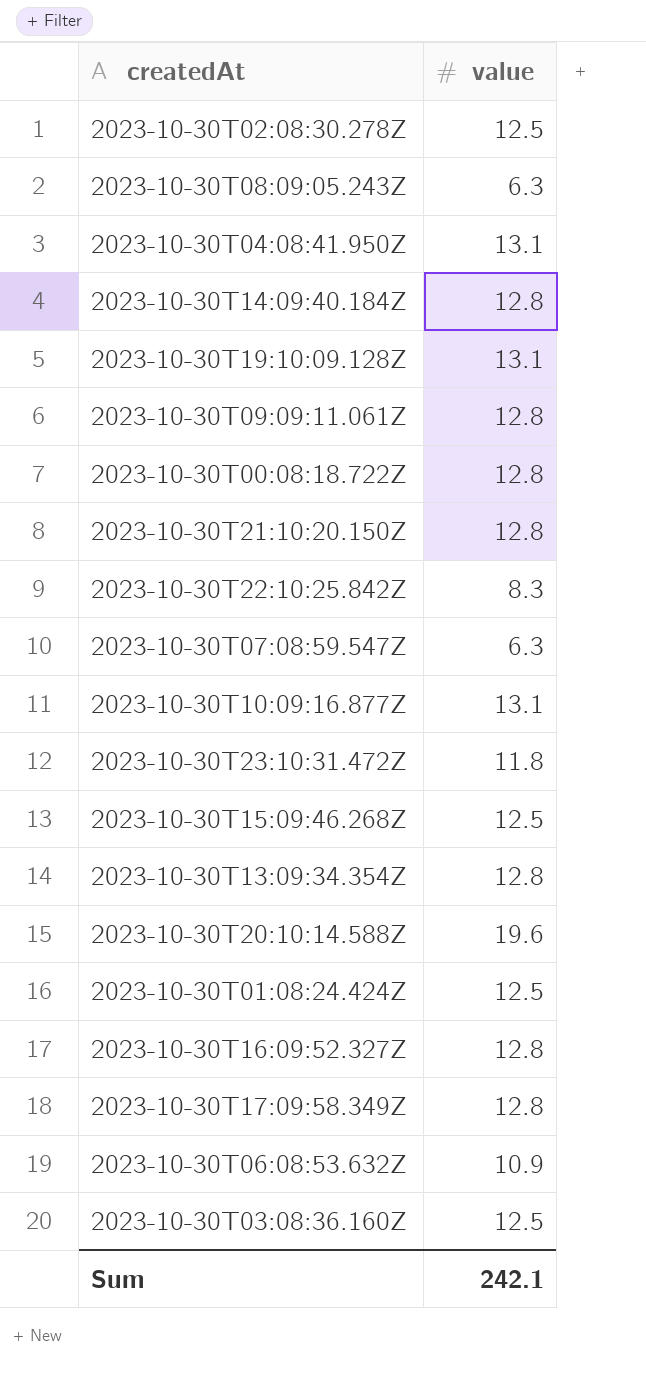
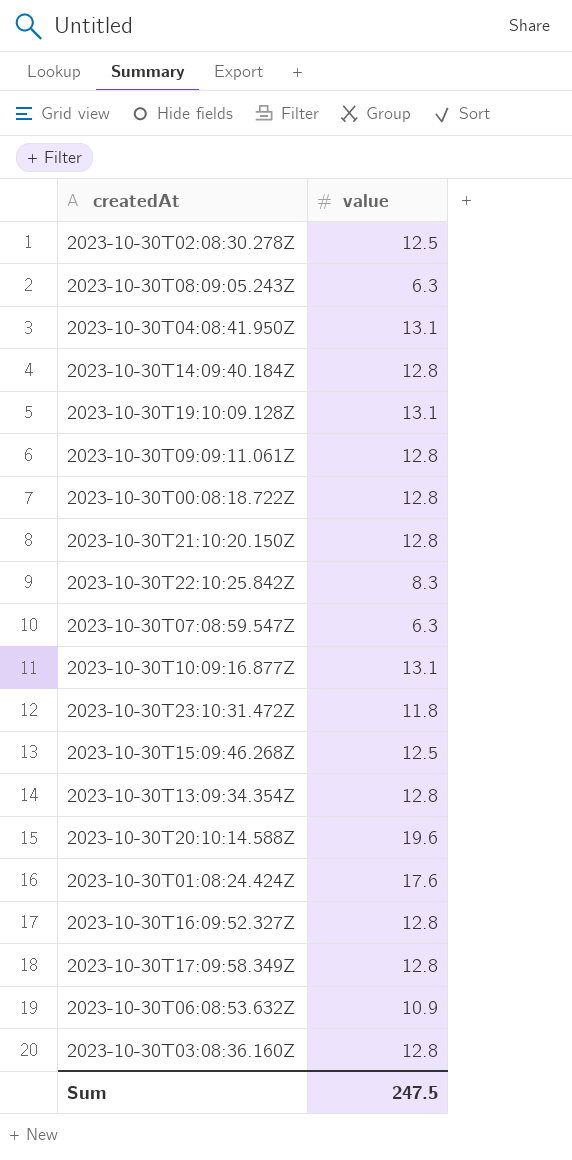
2023-10-30T01:08:24.424Z | value: 12.5 -> 17.6
2023-10-30T03:08:36.160Z | value: 12.5 -> 12.8
Sum | value: 242.1 -> 247.5

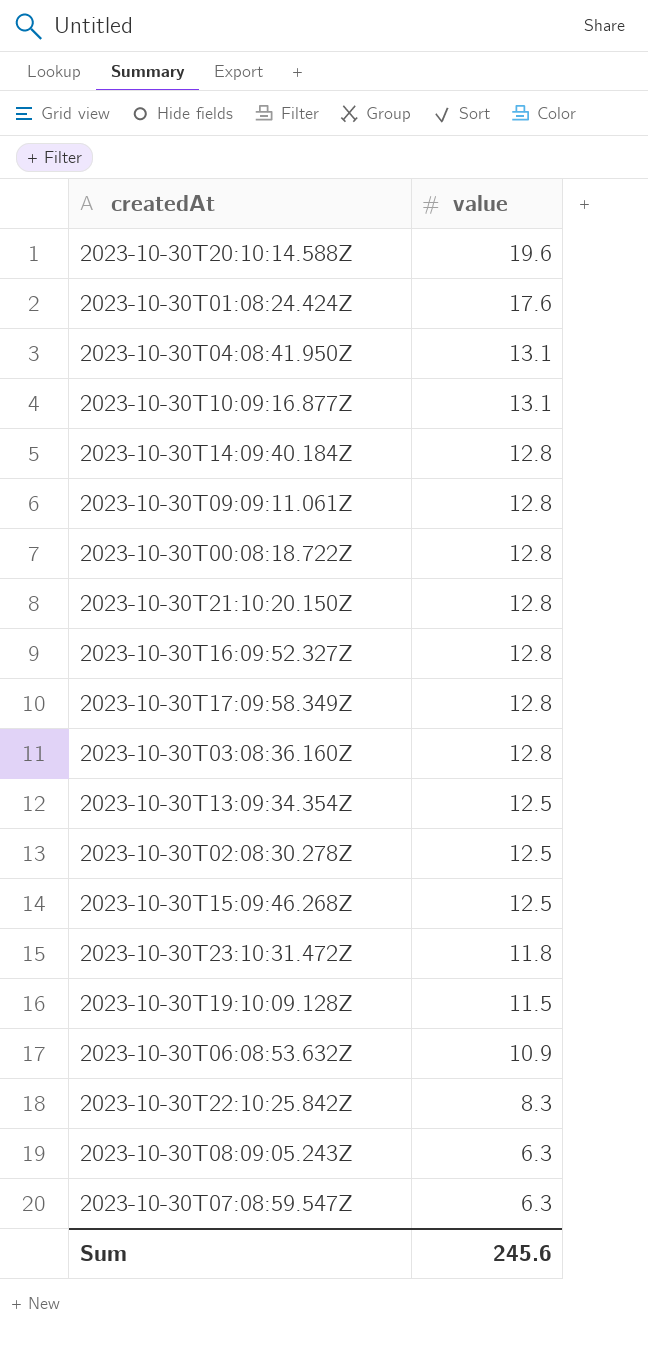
row order: none -> value descending
2023-10-30T13:09:34.354Z | value: 12.8 -> 12.5
2023-10-30T19:10:09.128Z | value: 13.1 -> 11.5
Sum | value: 247.5 -> 245.6

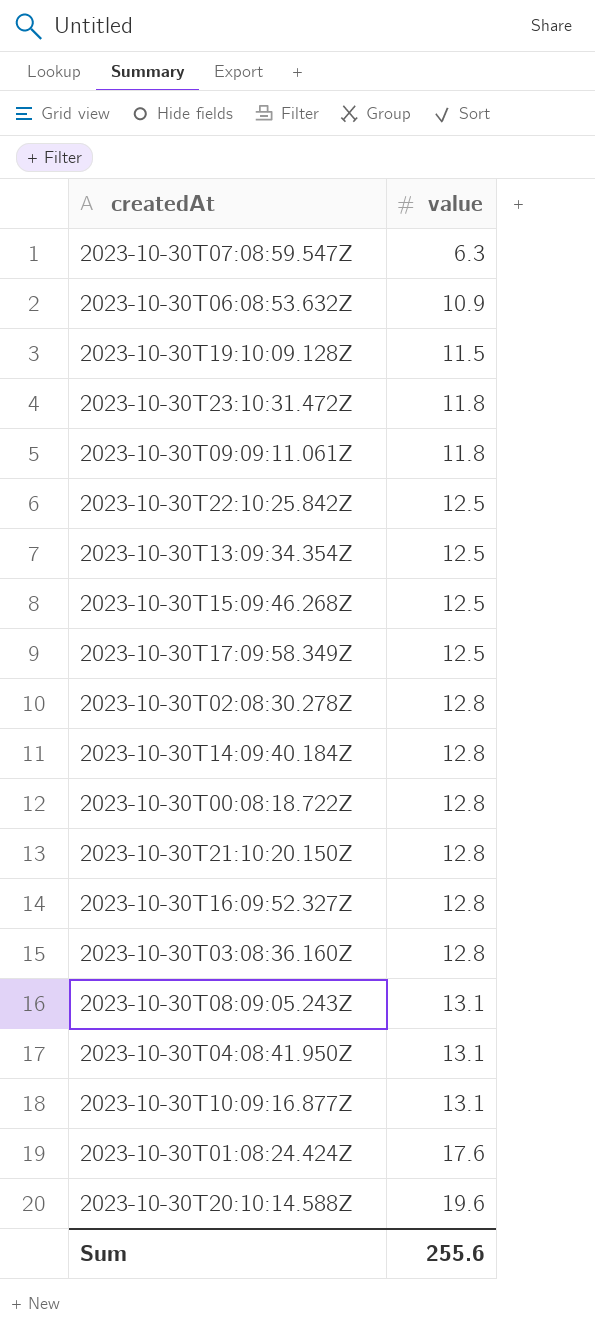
row order: value descending -> value ascending
2023-10-30T09:09:11.061Z | value: 12.8 -> 11.8
2023-10-30T22:10:25.842Z | value: 8.3 -> 12.5
2023-10-30T17:09:58.349Z | value: 12.8 -> 12.5
2023-10-30T02:08:30.278Z | value: 12.5 -> 12.8
2023-10-30T08:09:05.243Z | value: 6.3 -> 13.1
Sum | value: 245.6 -> 255.6

